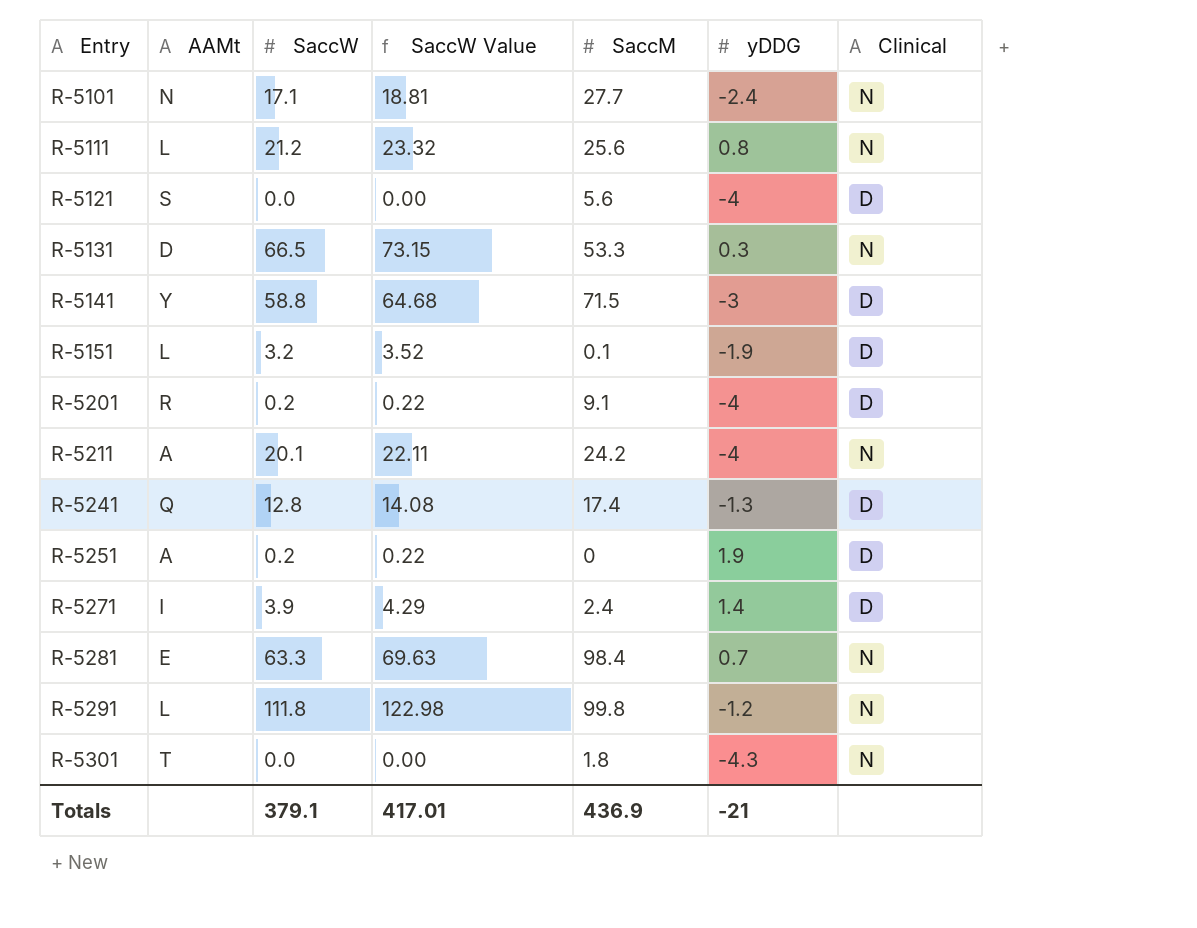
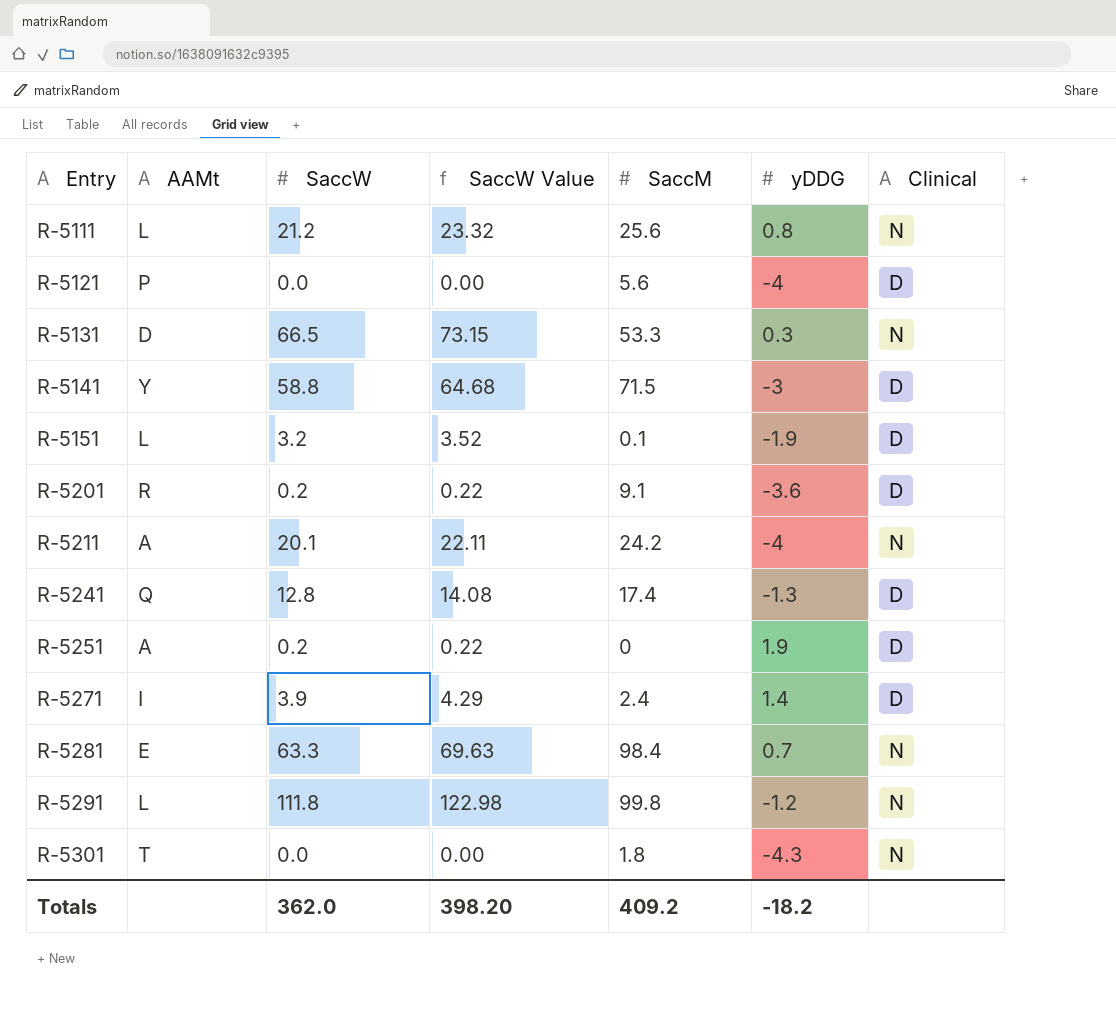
row R-5101: N | 17.1 | 18.81 | 27.7 | -2.4 | N -> none
R-5121 | AAMt: S -> P
R-5201 | yDDG: -4 -> -3.6
Totals | SaccW: 379.1 -> 362.0
Totals | SaccW Value: 417.01 -> 398.20
Totals | SaccM: 436.9 -> 409.2
Totals | yDDG: -21 -> -18.2

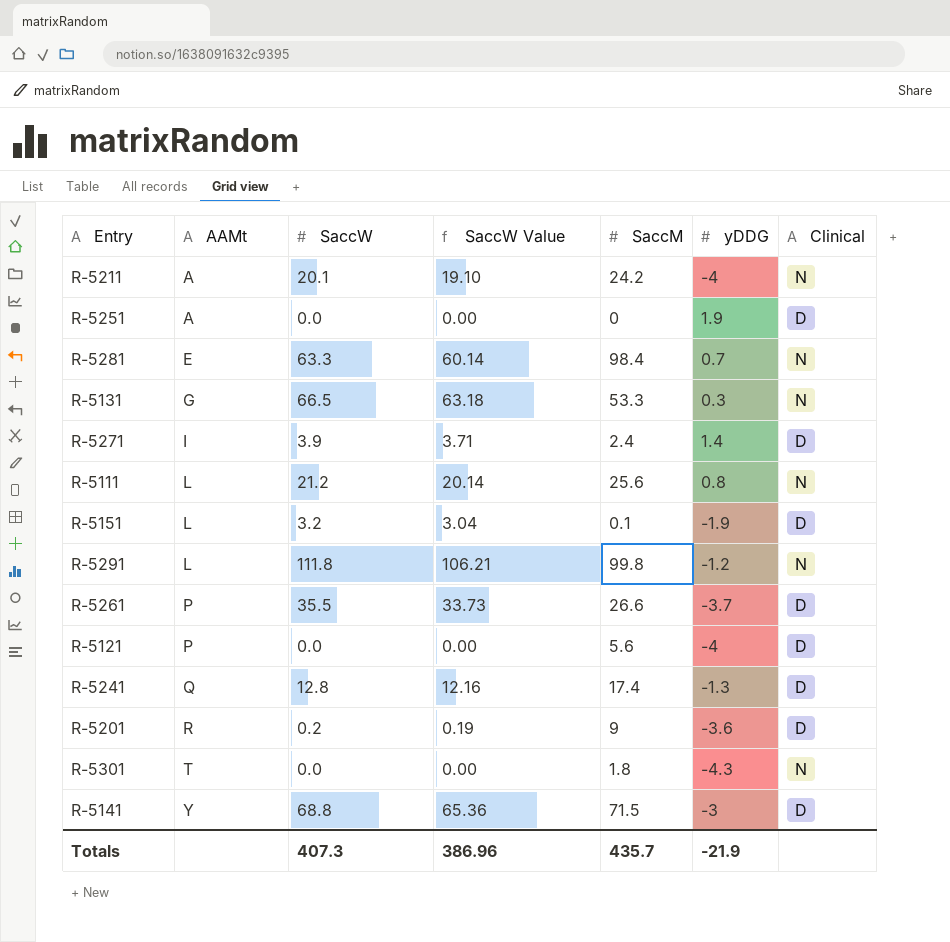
row order: Entry ascending -> AAMt ascending
column SaccW Value | formula: [SaccW] * 1.1 -> [SaccW] * 0.95
R-5251 | SaccW: 0.2 -> 0.0
R-5131 | AAMt: D -> G
row R-5261: none -> P | 35.5 | 33.73 | 26.6 | -3.7 | D
R-5201 | SaccM: 9.1 -> 9
R-5141 | SaccW: 58.8 -> 68.8
Totals | SaccW: 362.0 -> 407.3
Totals | SaccW Value: 398.20 -> 386.96
Totals | SaccM: 409.2 -> 435.7
Totals | yDDG: -18.2 -> -21.9

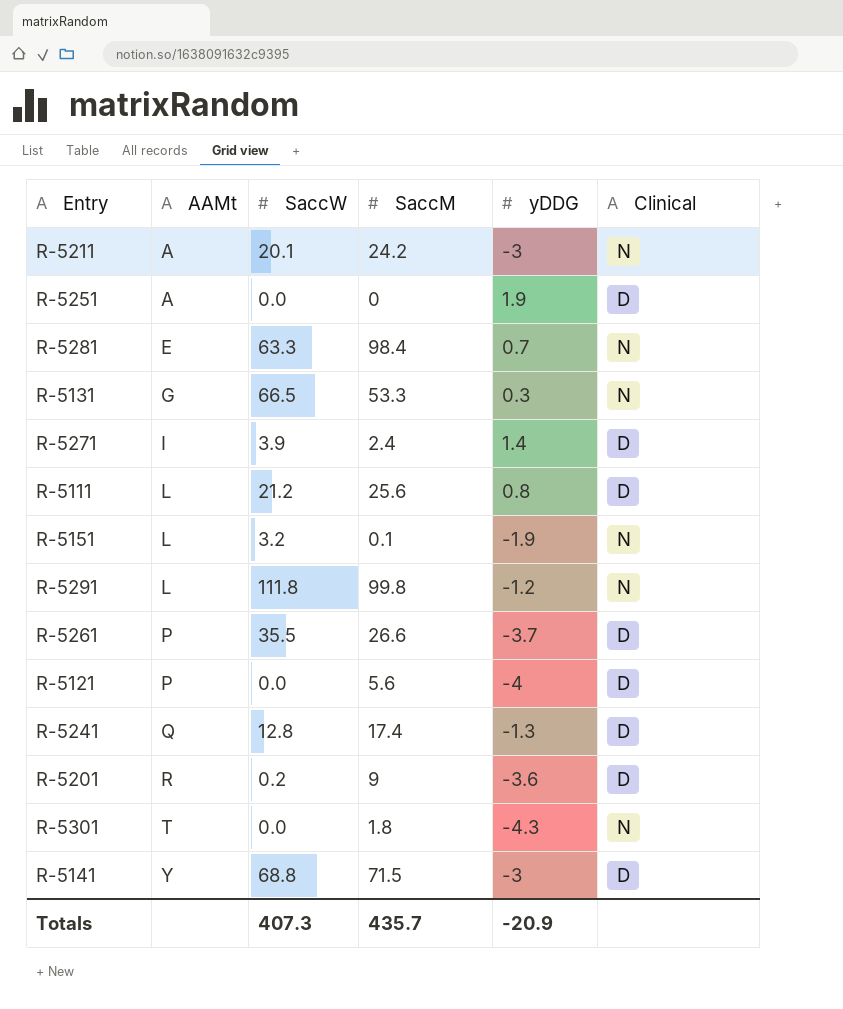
column SaccW Value | formula: [SaccW] * 0.95 -> none
R-5211 | yDDG: -4 -> -3
R-5111 | Clinical: N -> D
R-5151 | Clinical: D -> N
Totals | yDDG: -21.9 -> -20.9

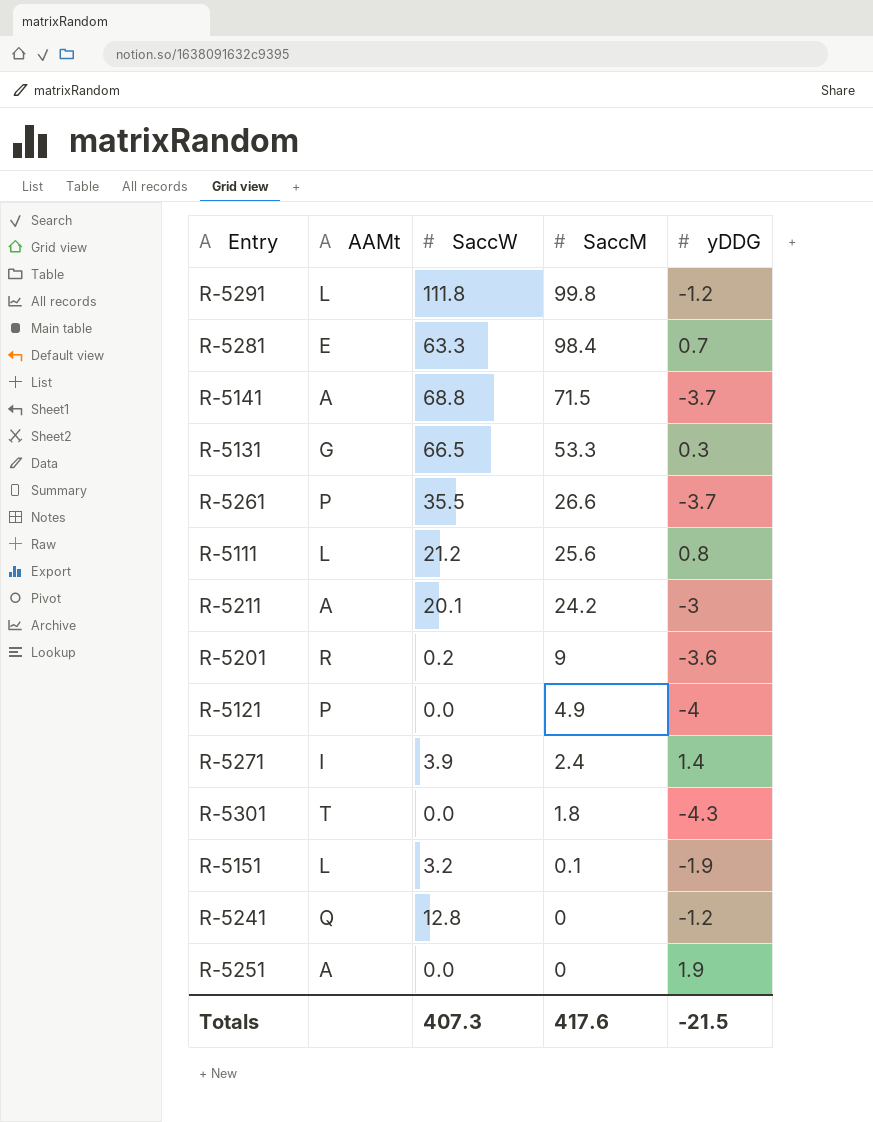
row order: AAMt ascending -> SaccM descending
column Clinical | position: 6 -> none
R-5141 | AAMt: Y -> A
R-5141 | yDDG: -3 -> -3.7
R-5121 | SaccM: 5.6 -> 4.9
R-5241 | SaccM: 17.4 -> 0
R-5241 | yDDG: -1.3 -> -1.2
Totals | SaccM: 435.7 -> 417.6
Totals | yDDG: -20.9 -> -21.5

